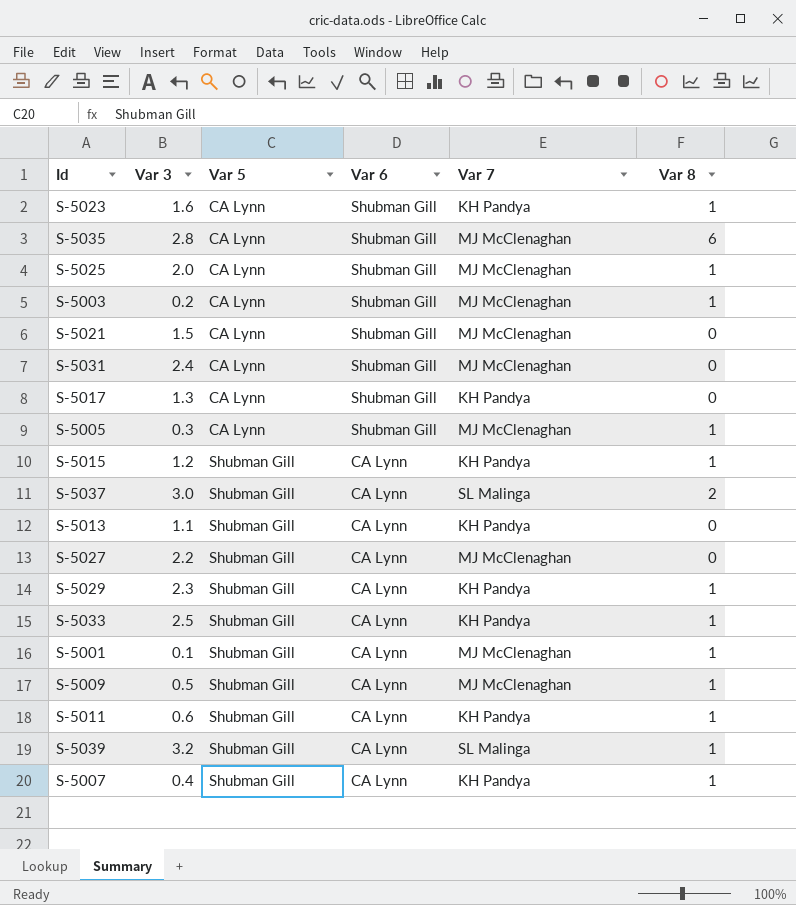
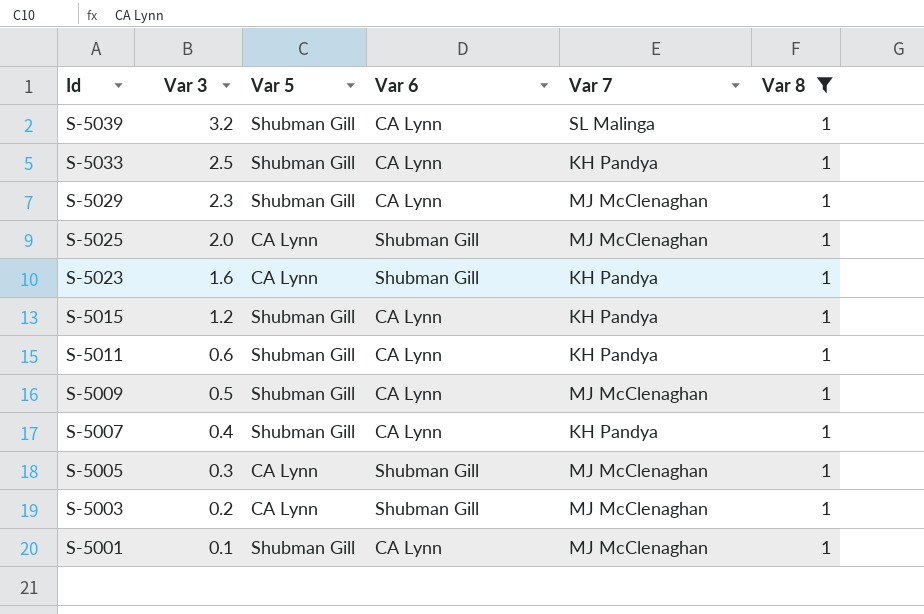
filter: none -> Var 8 = 1
row order: Var 5 ascending -> Id descending
S-5029 | Var 7: KH Pandya -> MJ McClenaghan

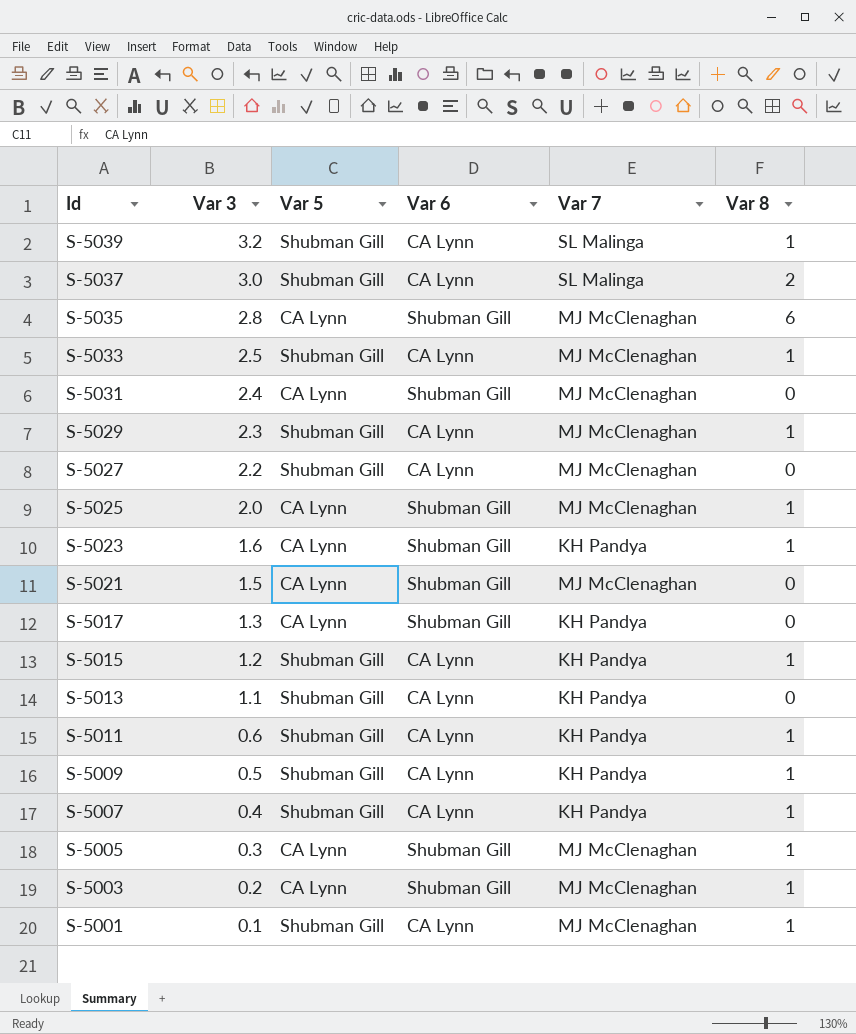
filter: Var 8 = 1 -> none
S-5033 | Var 7: KH Pandya -> MJ McClenaghan
S-5009 | Var 7: MJ McClenaghan -> KH Pandya

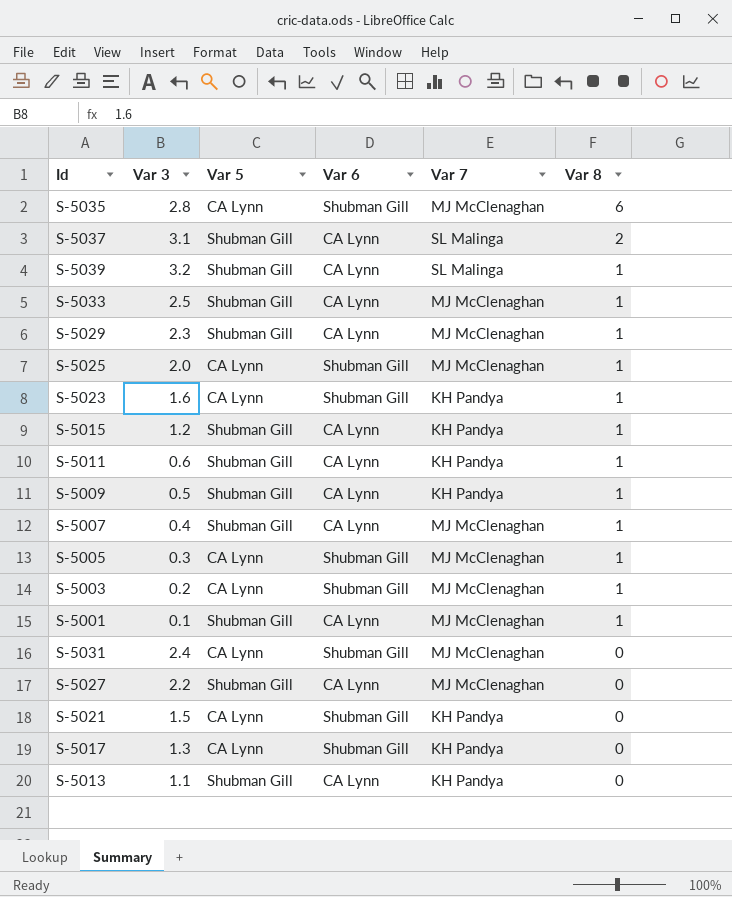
row order: Id descending -> Var 8 descending
S-5037 | Var 3: 3.0 -> 3.1
S-5007 | Var 7: KH Pandya -> MJ McClenaghan
S-5021 | Var 7: MJ McClenaghan -> KH Pandya

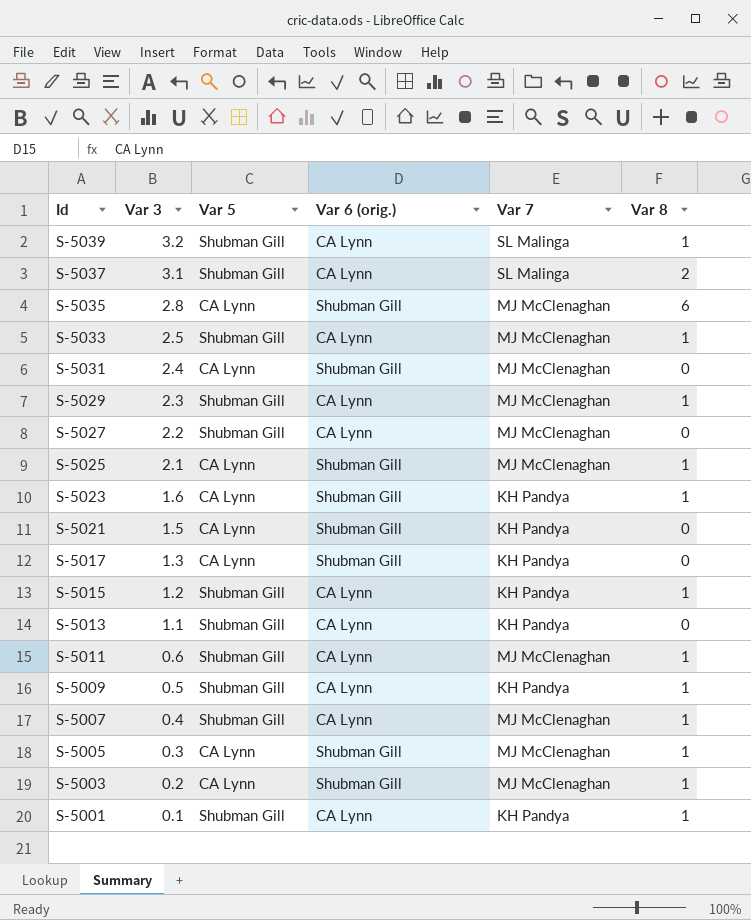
row order: Var 8 descending -> Id descending
column name: Var 6 -> Var 6 (orig.)
S-5025 | Var 3: 2.0 -> 2.1
S-5011 | Var 7: KH Pandya -> MJ McClenaghan
S-5001 | Var 7: MJ McClenaghan -> KH Pandya

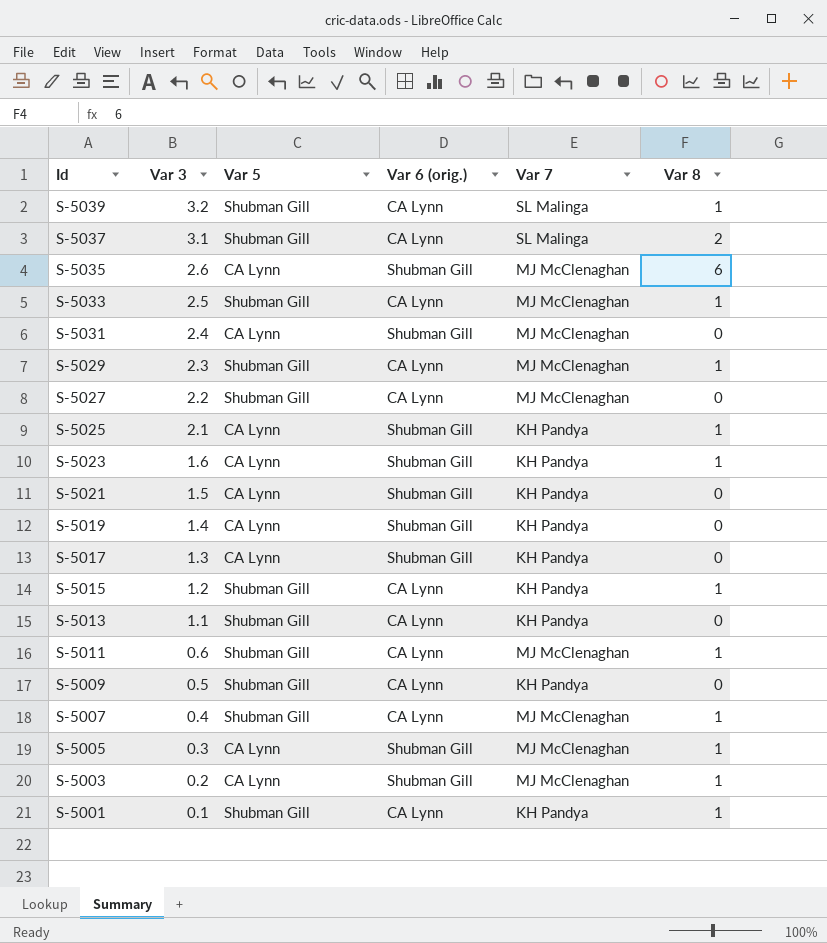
S-5035 | Var 3: 2.8 -> 2.6
S-5025 | Var 7: MJ McClenaghan -> KH Pandya
row S-5019: none -> 1.4 | CA Lynn | Shubman Gill | KH Pandya | 0
S-5009 | Var 8: 1 -> 0

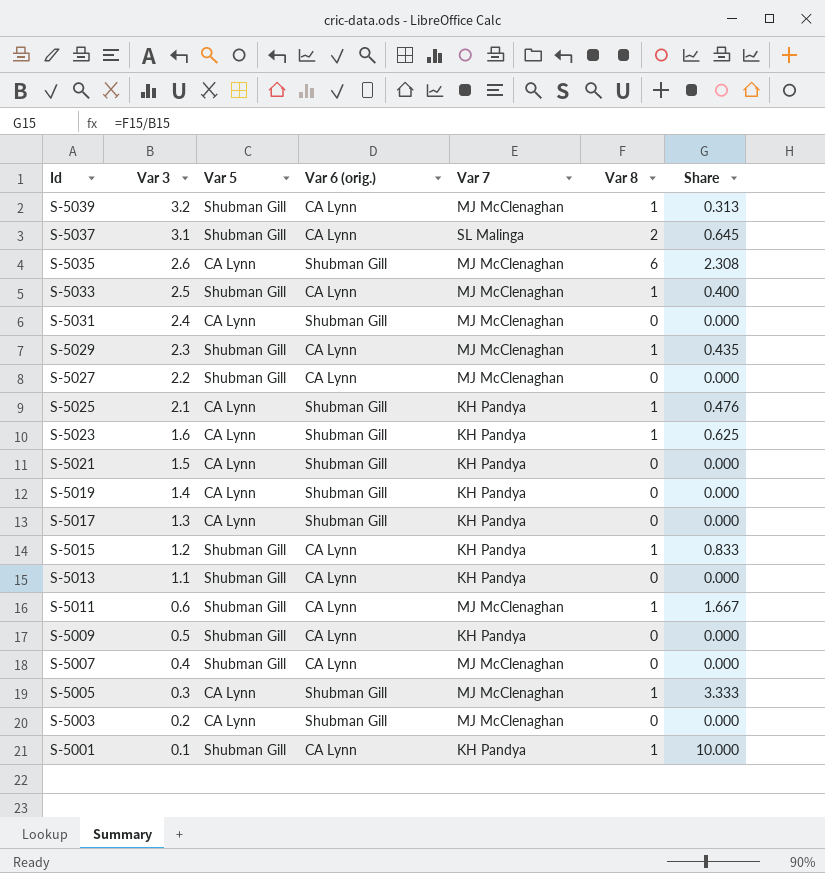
column Share | formula: none -> [Var 8] / [Var 3]
S-5039 | Var 7: SL Malinga -> MJ McClenaghan
S-5007 | Var 8: 1 -> 0
S-5003 | Var 8: 1 -> 0

